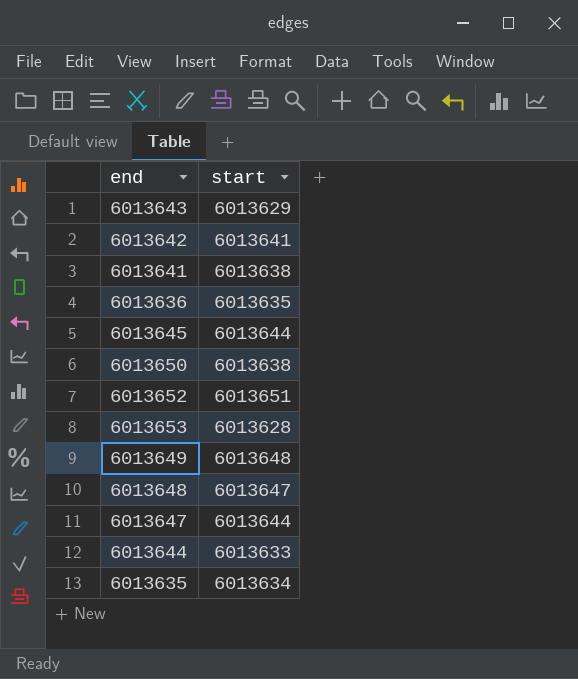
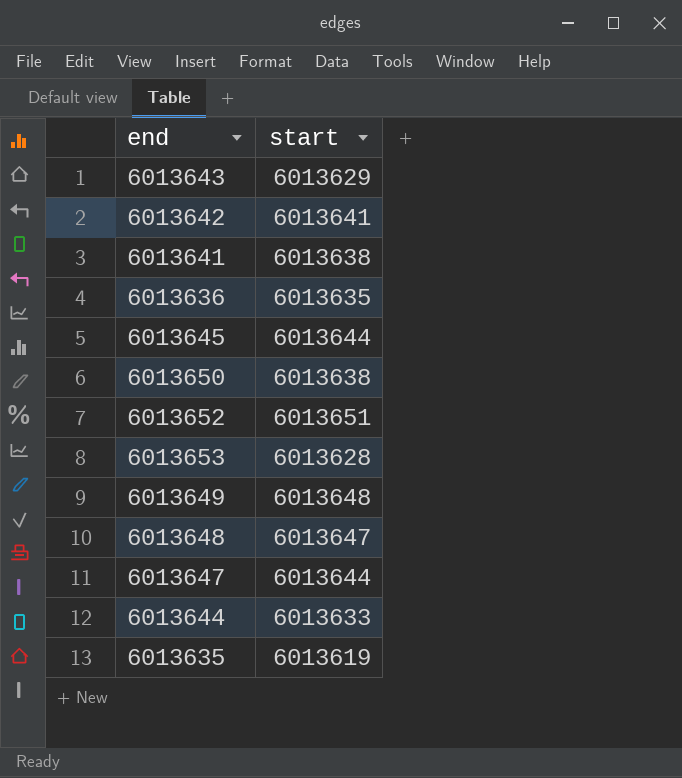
6013635 | start: 6013634 -> 6013619

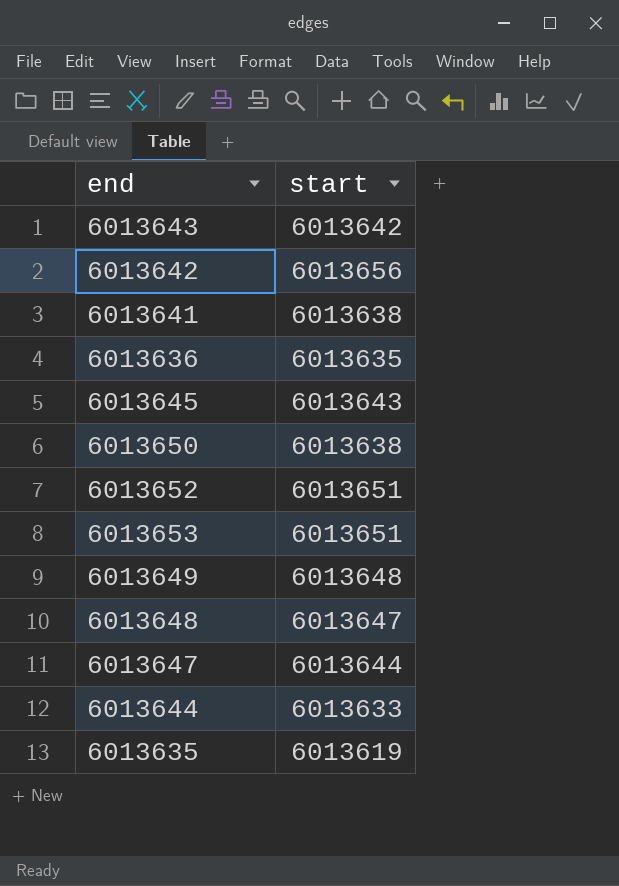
6013643 | start: 6013629 -> 6013642
6013642 | start: 6013641 -> 6013656
6013645 | start: 6013644 -> 6013643
6013653 | start: 6013628 -> 6013651

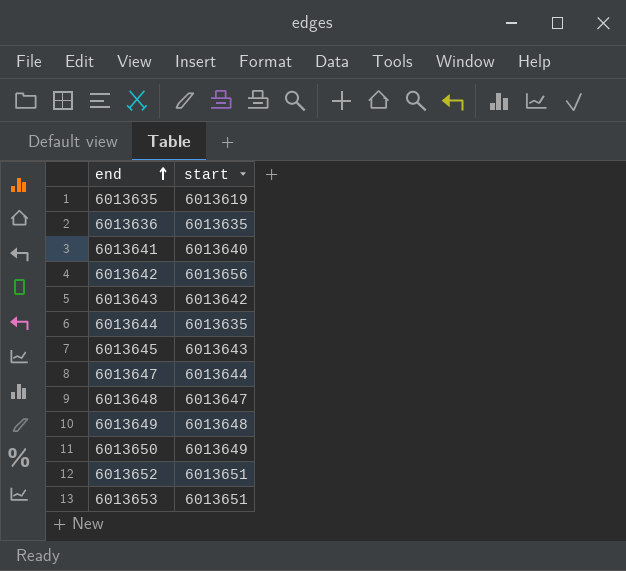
row order: none -> end ascending
6013641 | start: 6013638 -> 6013640
6013644 | start: 6013633 -> 6013635
6013650 | start: 6013638 -> 6013649

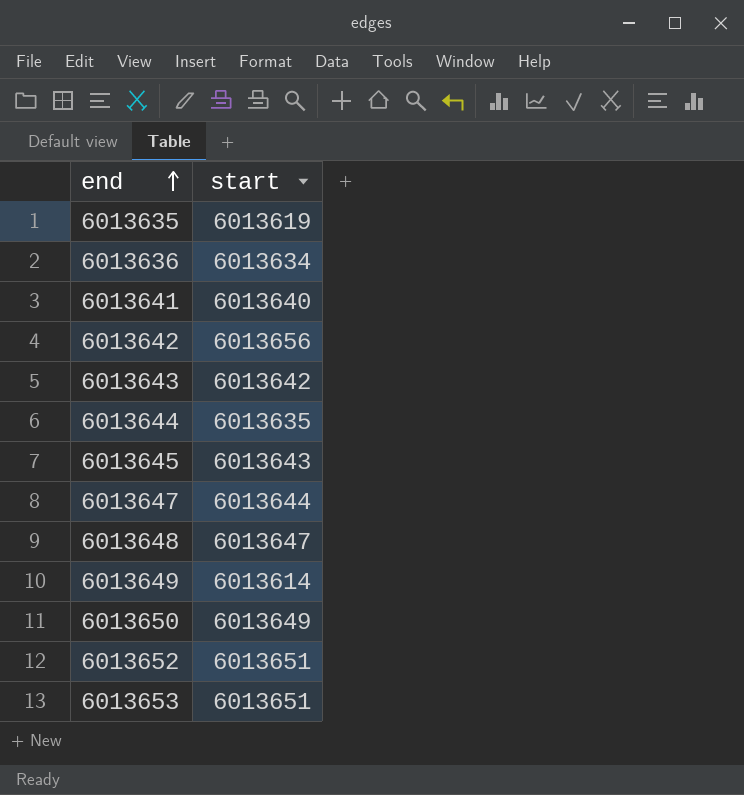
6013636 | start: 6013635 -> 6013634
6013649 | start: 6013648 -> 6013614

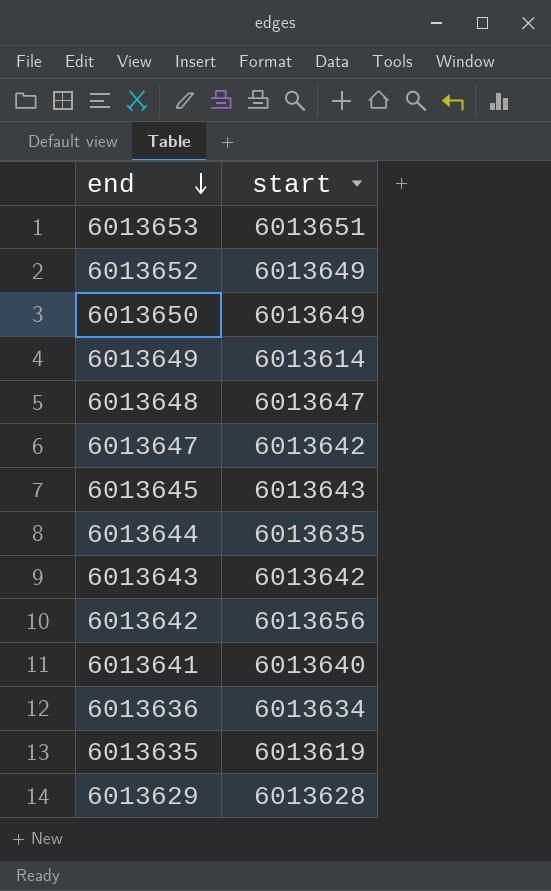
row order: end ascending -> end descending
6013652 | start: 6013651 -> 6013649
6013647 | start: 6013644 -> 6013642
row 6013629: none -> 6013628

